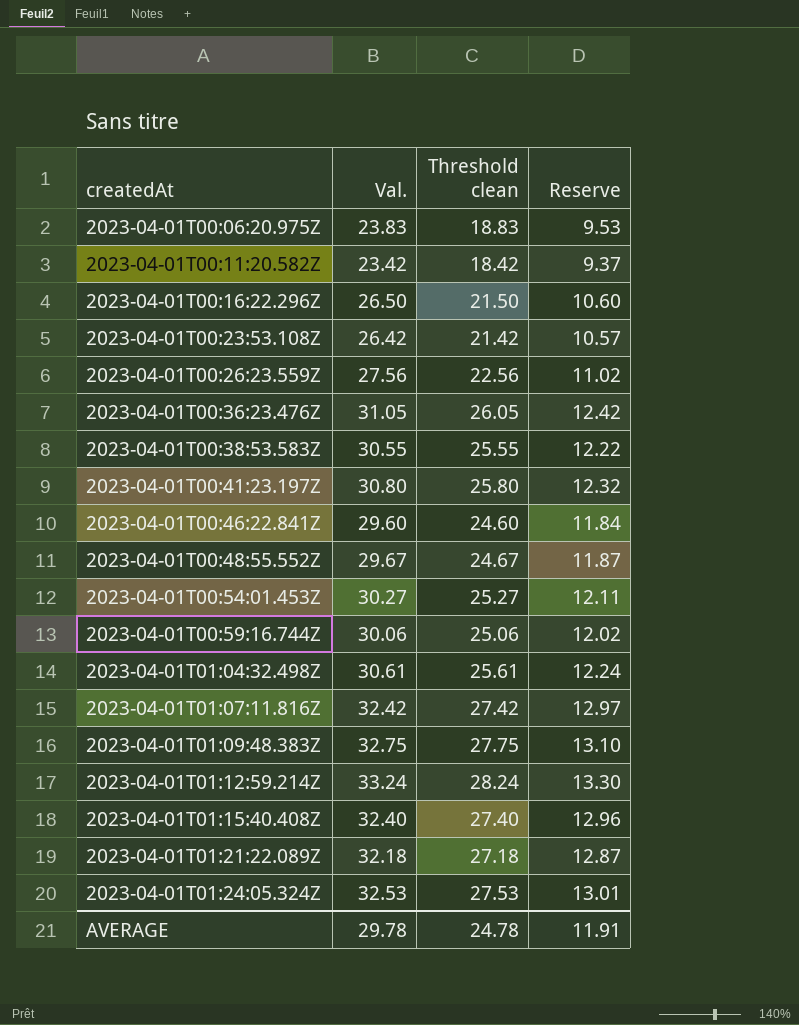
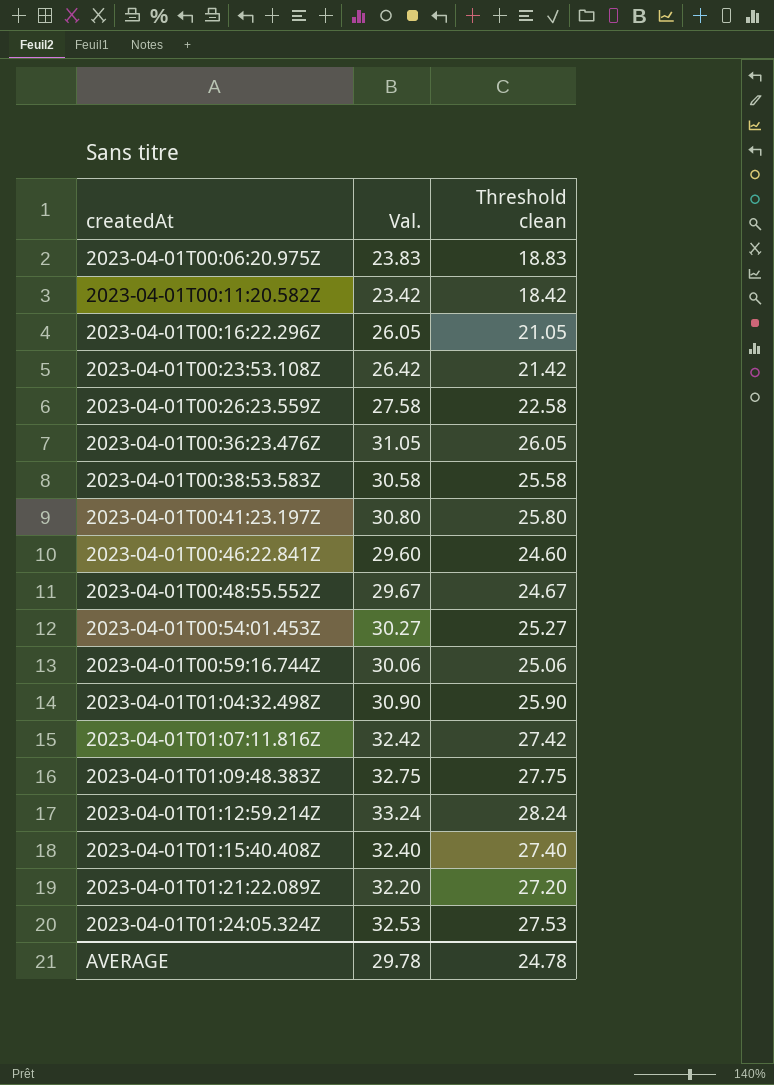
column Reserve | formula: [Val.] * 0.4 -> none
2023-04-01T00:16:22.296Z | Val.: 26.50 -> 26.05
2023-04-01T00:16:22.296Z | Threshold clean: 21.50 -> 21.05
2023-04-01T00:26:23.559Z | Val.: 27.56 -> 27.58
2023-04-01T00:26:23.559Z | Threshold clean: 22.56 -> 22.58
2023-04-01T00:38:53.583Z | Val.: 30.55 -> 30.58
2023-04-01T00:38:53.583Z | Threshold clean: 25.55 -> 25.58
2023-04-01T01:04:32.498Z | Val.: 30.61 -> 30.90
2023-04-01T01:04:32.498Z | Threshold clean: 25.61 -> 25.90
2023-04-01T01:21:22.089Z | Val.: 32.18 -> 32.20
2023-04-01T01:21:22.089Z | Threshold clean: 27.18 -> 27.20

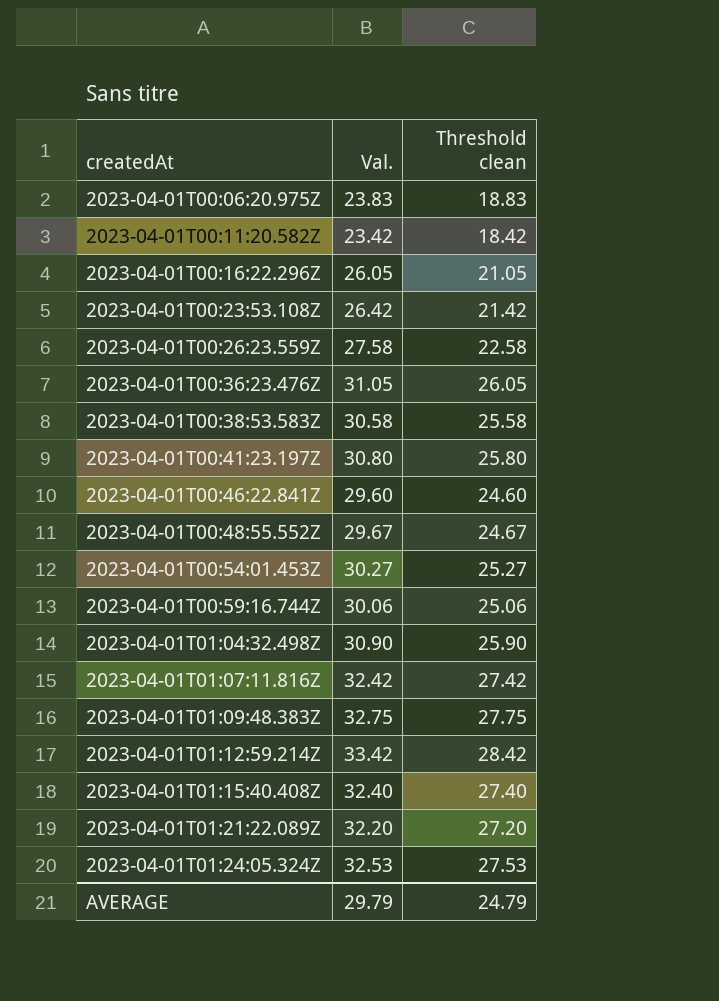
2023-04-01T01:12:59.214Z | Val.: 33.24 -> 33.42
2023-04-01T01:12:59.214Z | Threshold clean: 28.24 -> 28.42
AVERAGE | Val.: 29.78 -> 29.79
AVERAGE | Threshold clean: 24.78 -> 24.79

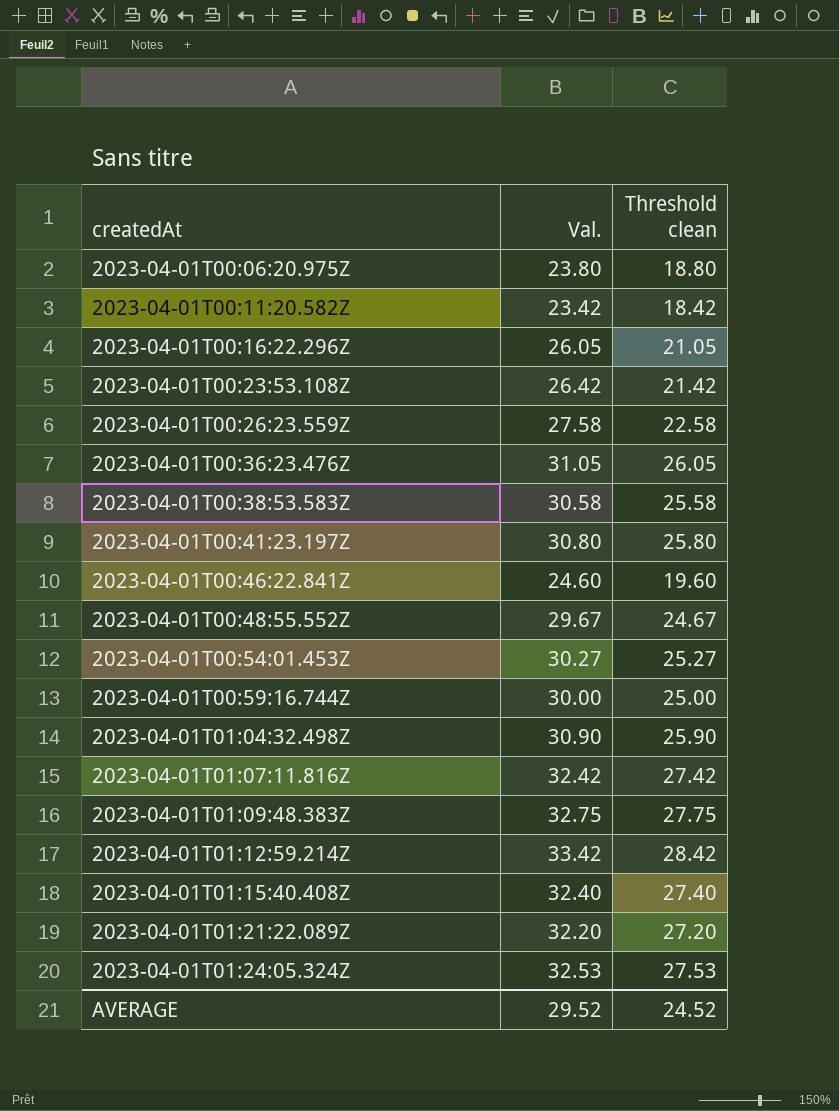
2023-04-01T00:06:20.975Z | Val.: 23.83 -> 23.80
2023-04-01T00:06:20.975Z | Threshold clean: 18.83 -> 18.80
2023-04-01T00:46:22.841Z | Val.: 29.60 -> 24.60
2023-04-01T00:46:22.841Z | Threshold clean: 24.60 -> 19.60
2023-04-01T00:59:16.744Z | Val.: 30.06 -> 30.00
2023-04-01T00:59:16.744Z | Threshold clean: 25.06 -> 25.00
AVERAGE | Val.: 29.79 -> 29.52
AVERAGE | Threshold clean: 24.79 -> 24.52

